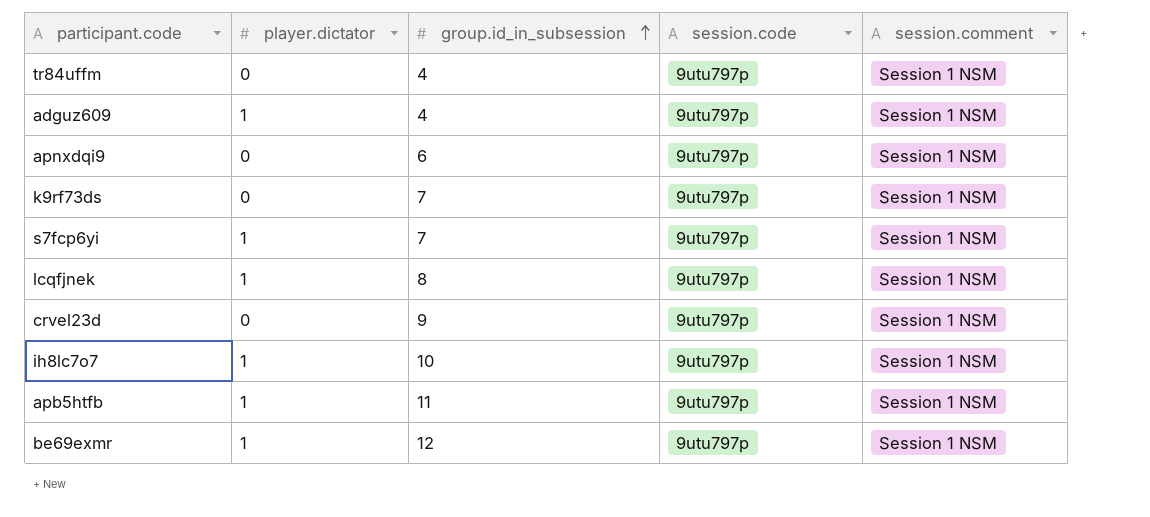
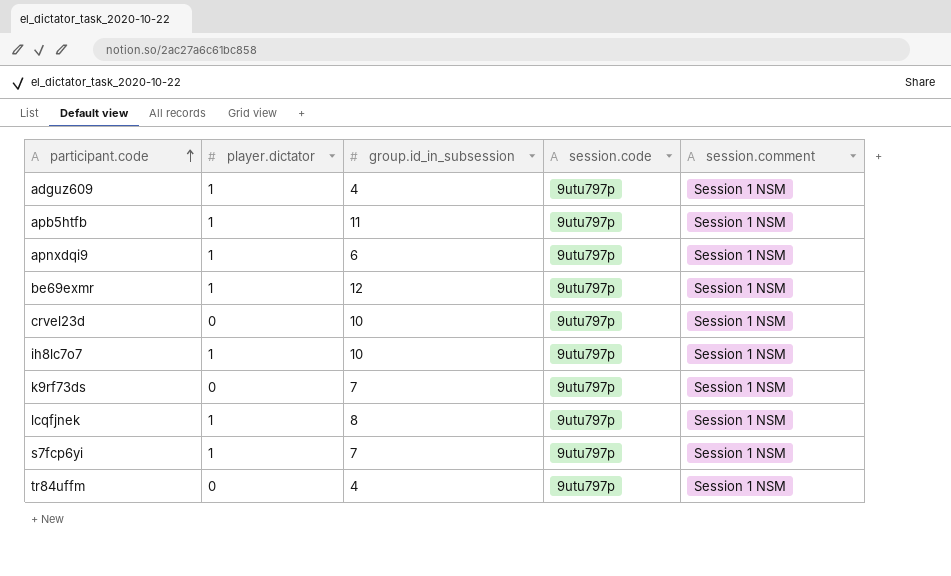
row order: group.id_in_subsession ascending -> participant.code ascending
apnxdqi9 | player.dictator: 0 -> 1
crvel23d | group.id_in_subsession: 9 -> 10

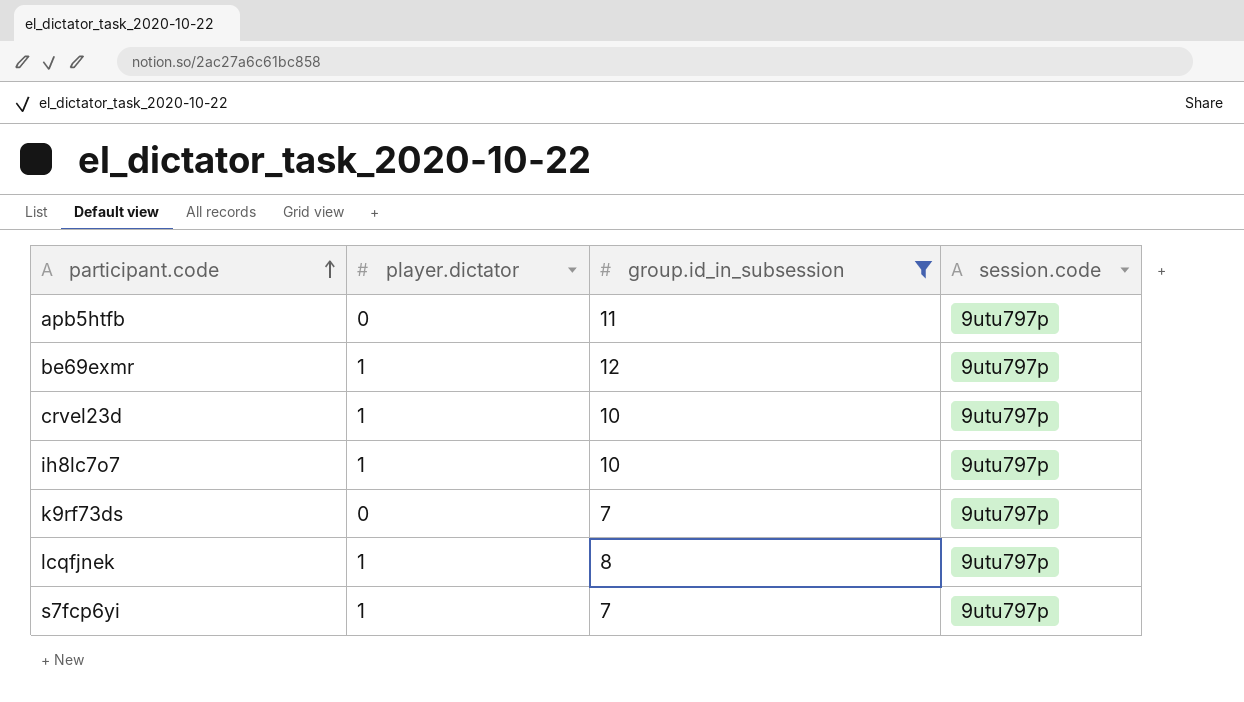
filter: none -> group.id_in_subsession >= 7
column session.comment | position: 5 -> none
apb5htfb | player.dictator: 1 -> 0
crvel23d | player.dictator: 0 -> 1

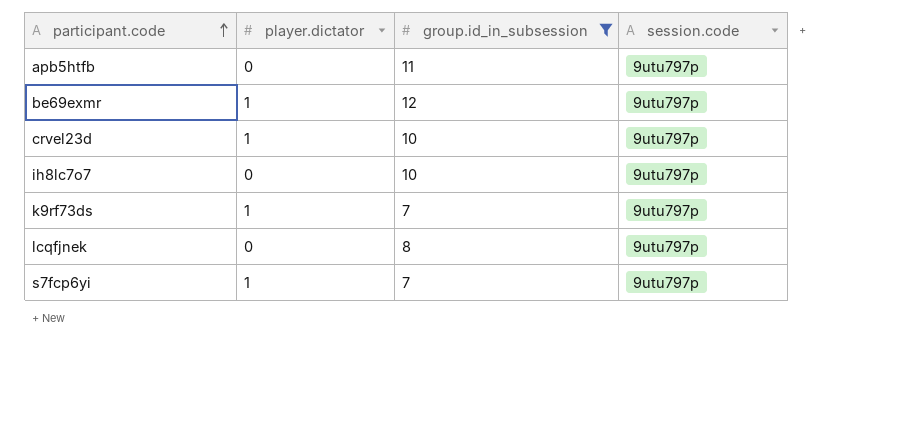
ih8lc7o7 | player.dictator: 1 -> 0
k9rf73ds | player.dictator: 0 -> 1
lcqfjnek | player.dictator: 1 -> 0

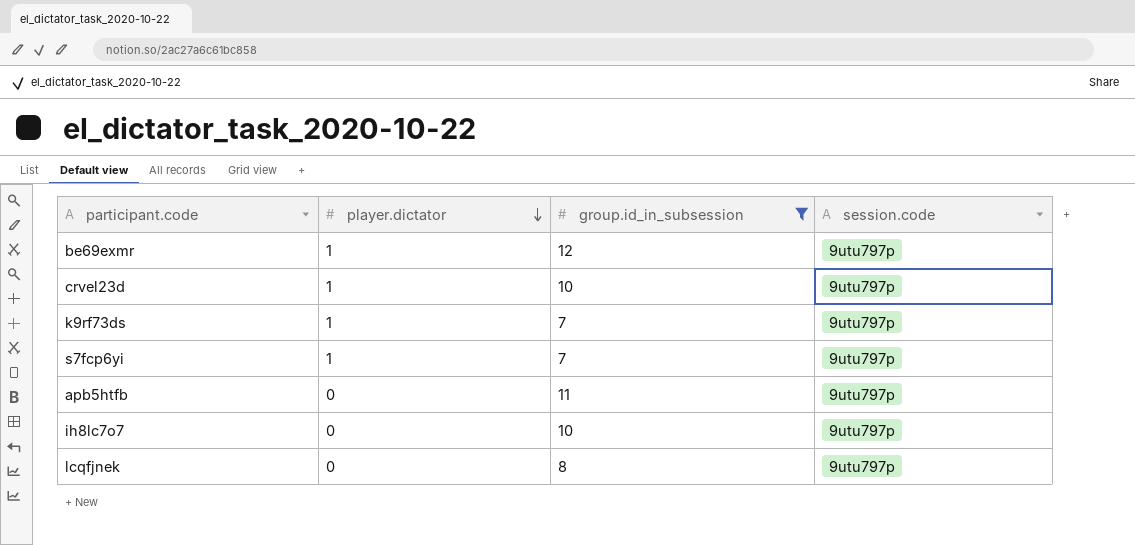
row order: participant.code ascending -> player.dictator descending

